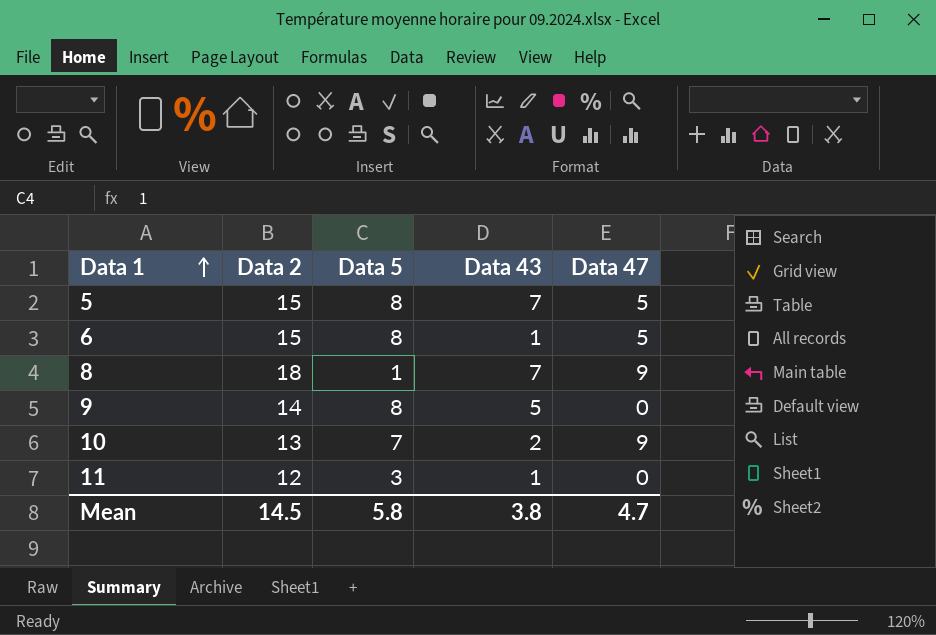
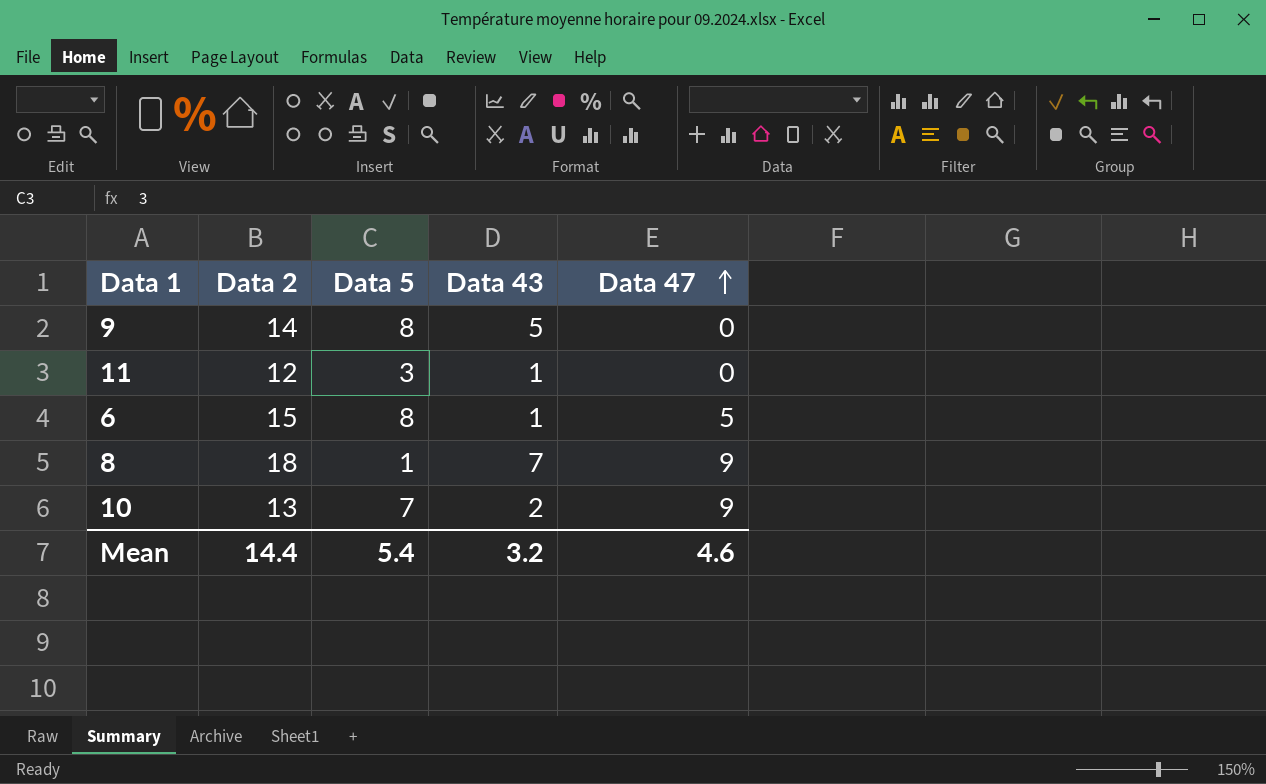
row order: Data 1 ascending -> Data 47 ascending
row 5: 15 | 8 | 7 | 5 -> none
Mean | Data 2: 14.5 -> 14.4
Mean | Data 5: 5.8 -> 5.4
Mean | Data 43: 3.8 -> 3.2
Mean | Data 47: 4.7 -> 4.6

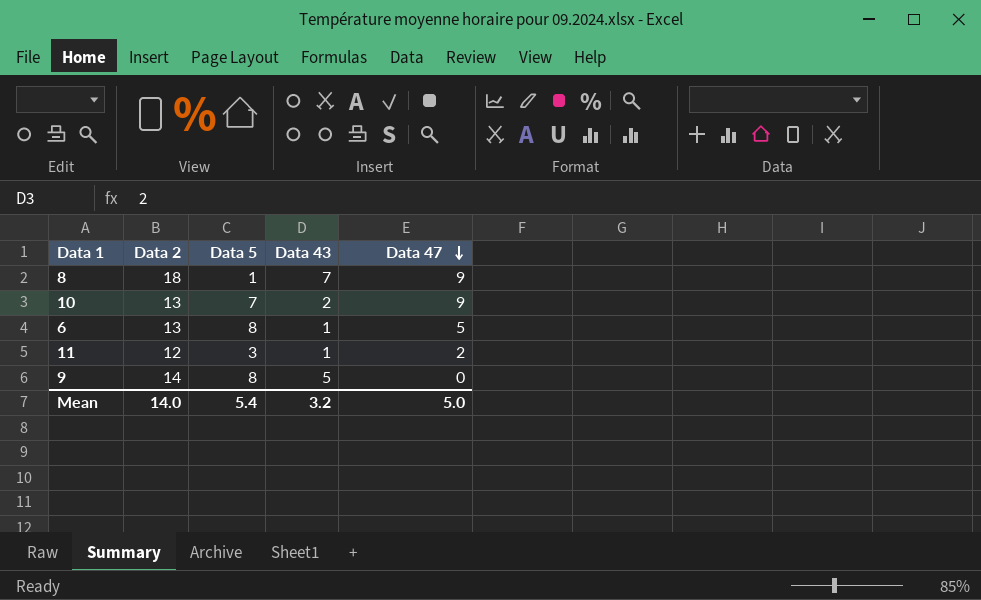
row order: Data 47 ascending -> Data 47 descending
6 | Data 2: 15 -> 13
11 | Data 47: 0 -> 2
Mean | Data 2: 14.4 -> 14.0
Mean | Data 47: 4.6 -> 5.0

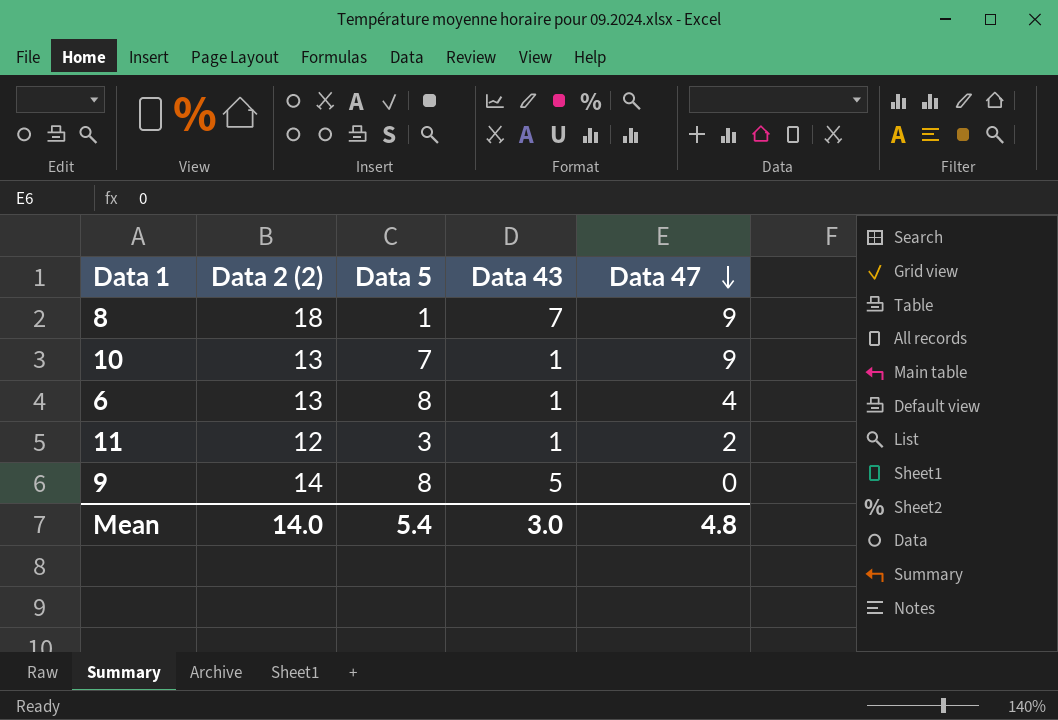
column name: Data 2 -> Data 2 (2)
10 | Data 43: 2 -> 1
6 | Data 47: 5 -> 4
Mean | Data 43: 3.2 -> 3.0
Mean | Data 47: 5.0 -> 4.8

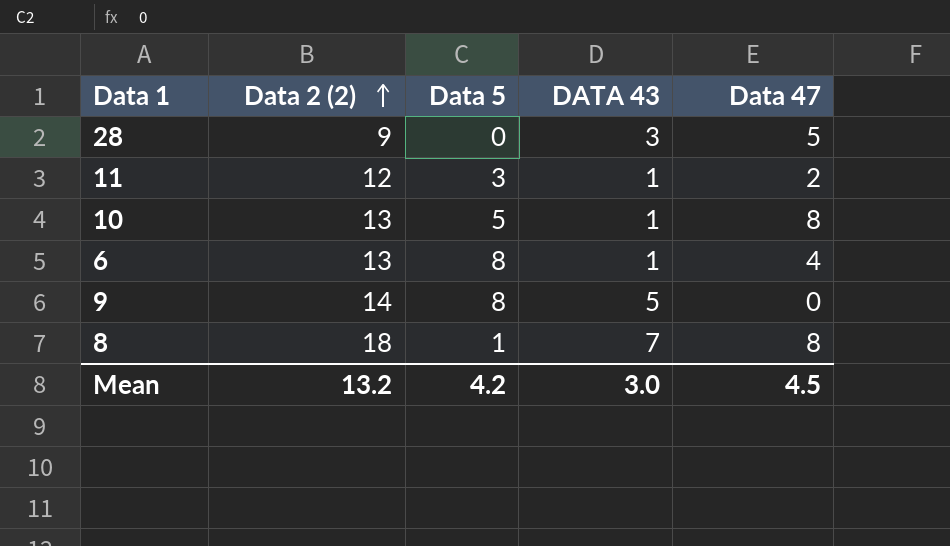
row order: Data 47 descending -> Data 2 (2) ascending
column name: Data 43 -> DATA 43
row 28: none -> 9 | 0 | 3 | 5
10 | Data 5: 7 -> 5
10 | Data 47: 9 -> 8
8 | Data 47: 9 -> 8
Mean | Data 2 (2): 14.0 -> 13.2
Mean | Data 5: 5.4 -> 4.2
Mean | Data 47: 4.8 -> 4.5

